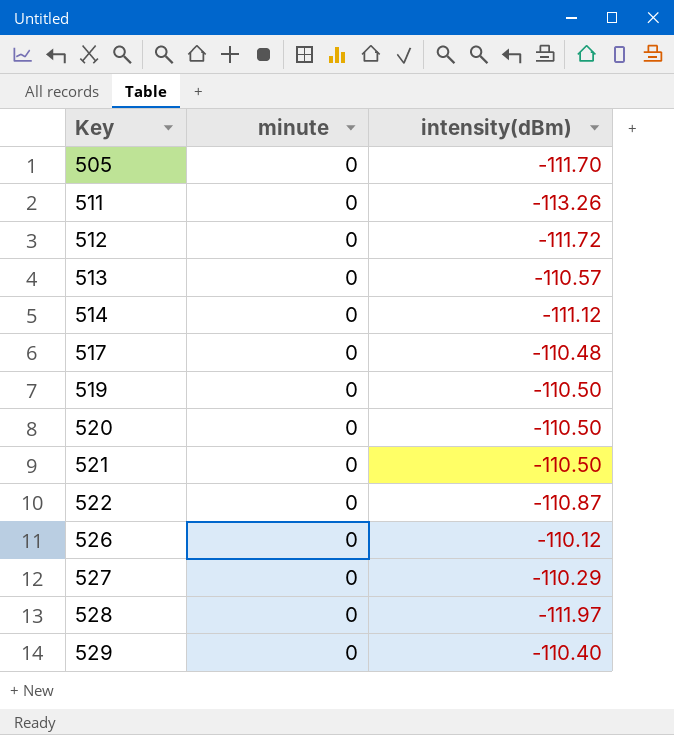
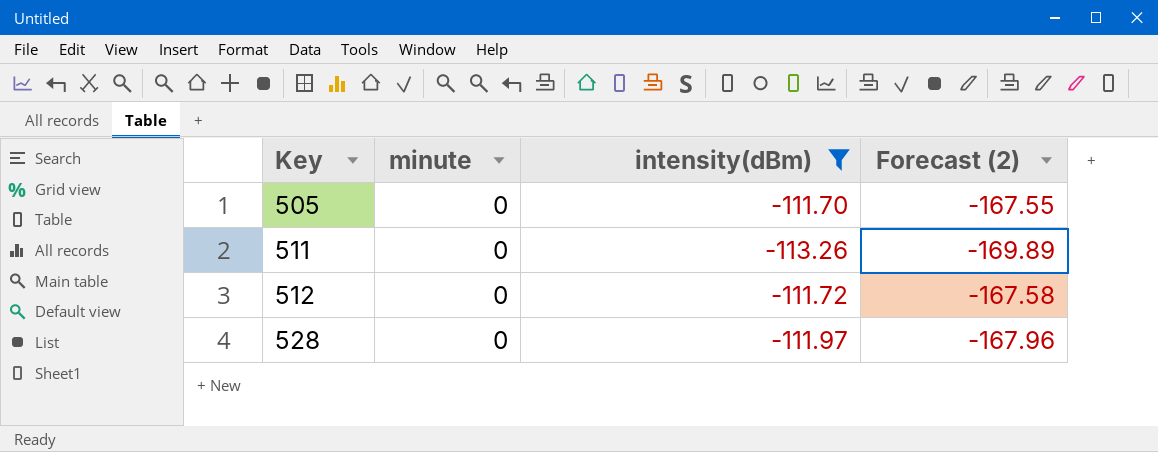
filter: none -> intensity(dBm) <= -111.70
column Forecast (2) | formula: none -> [intensity(dBm)] * 1.5

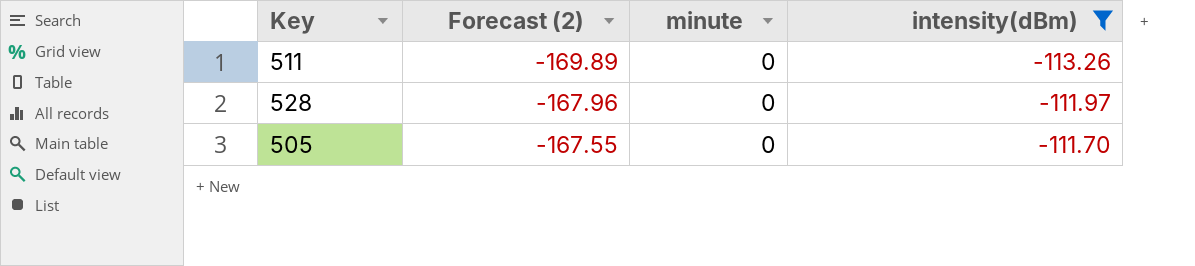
row order: Key ascending -> Forecast (2) ascending
column Forecast (2) | position: 4 -> 2
row 512: 0 | -111.72 | -167.58 -> none

